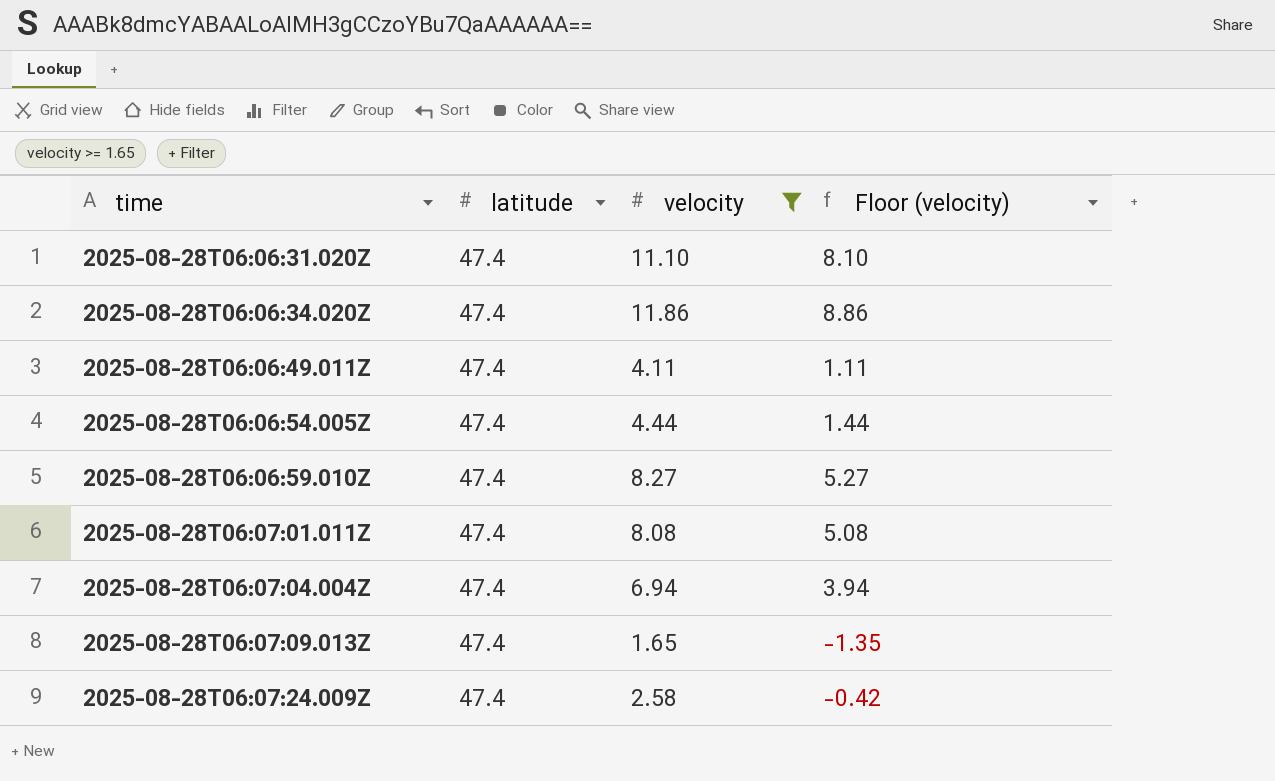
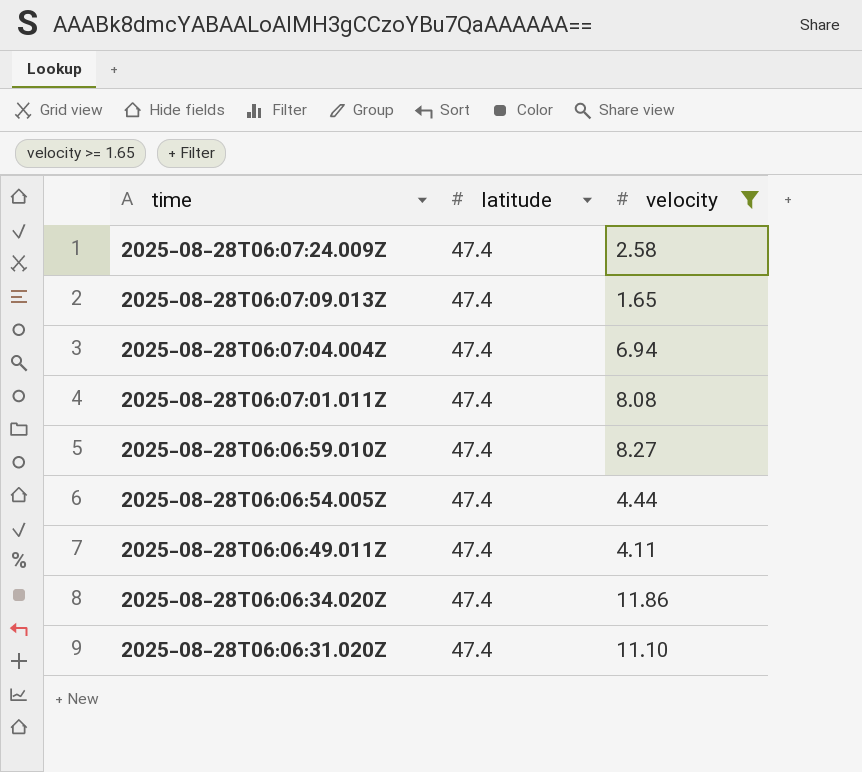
row order: time ascending -> time descending
column Floor (velocity) | formula: [velocity] - 3 -> none

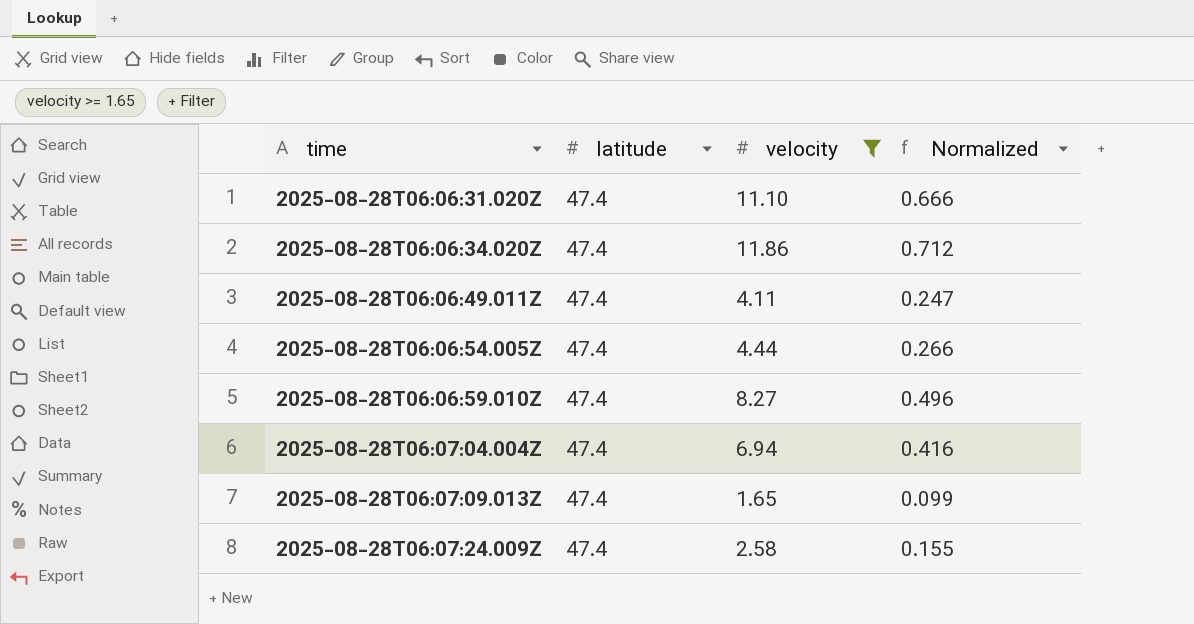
row order: time descending -> time ascending
column Normalized | formula: none -> [velocity] * 0.06
row 2025-08-28T06:07:01.011Z: 47.4 | 8.08 -> none

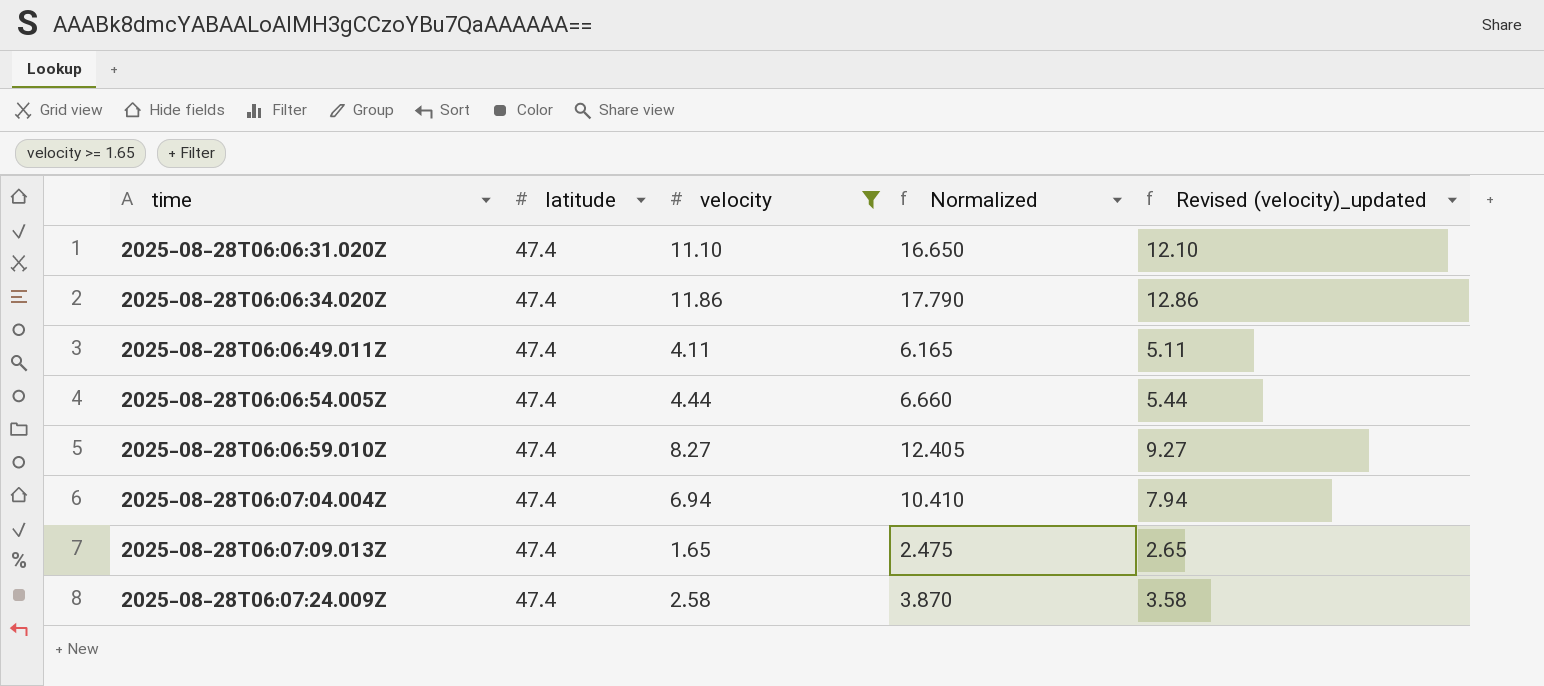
column Normalized | formula: [velocity] * 0.06 -> [velocity] * 1.5
column Revised (velocity)_updated | formula: none -> [velocity] + 1

